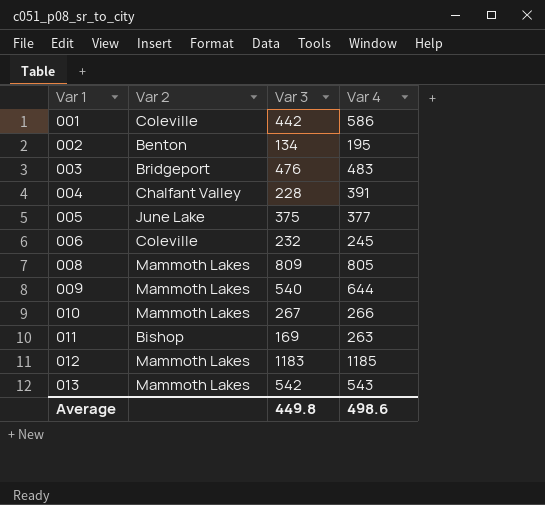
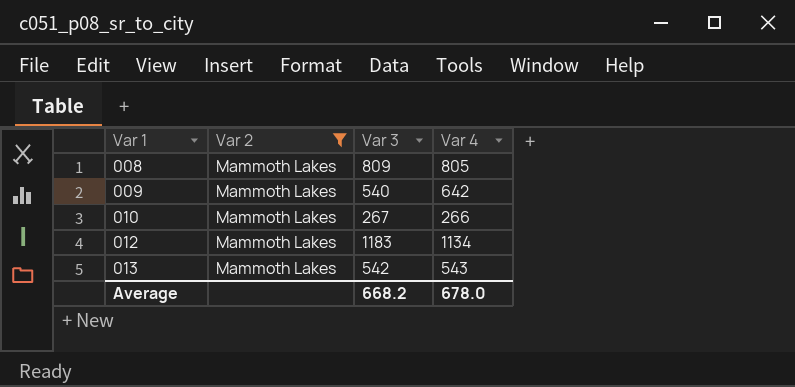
filter: none -> Var 2 = Mammoth Lakes
009 | Var 4: 644 -> 642
012 | Var 4: 1185 -> 1134
Average | Var 3: 449.8 -> 668.2
Average | Var 4: 498.6 -> 678.0

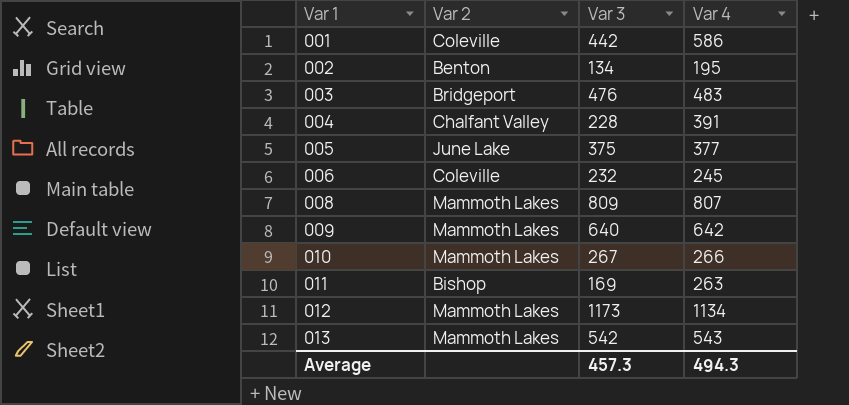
filter: Var 2 = Mammoth Lakes -> none
008 | Var 4: 805 -> 807
009 | Var 3: 540 -> 640
012 | Var 3: 1183 -> 1173
Average | Var 3: 668.2 -> 457.3
Average | Var 4: 678.0 -> 494.3

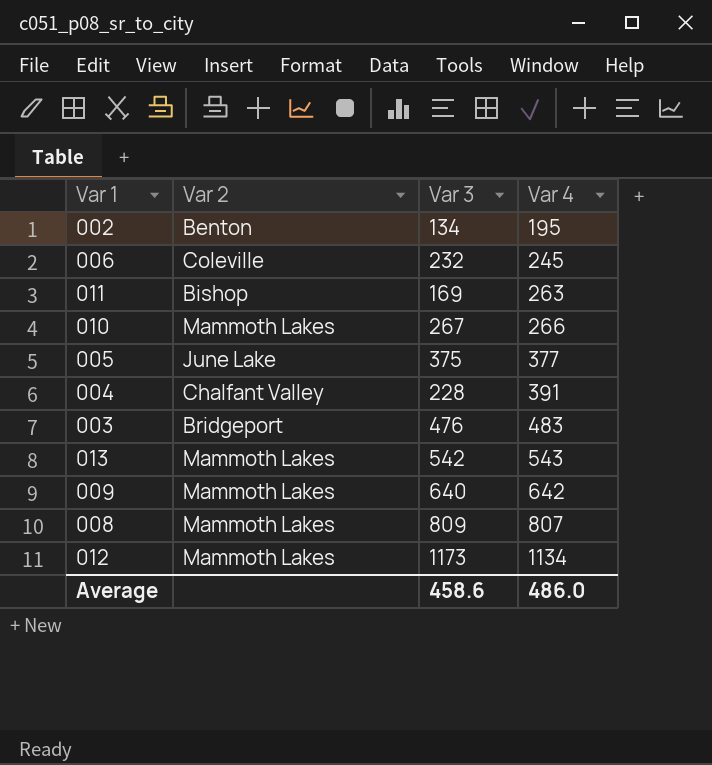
row order: Var 1 ascending -> Var 4 ascending
row 001: Coleville | 442 | 586 -> none
Average | Var 3: 457.3 -> 458.6
Average | Var 4: 494.3 -> 486.0

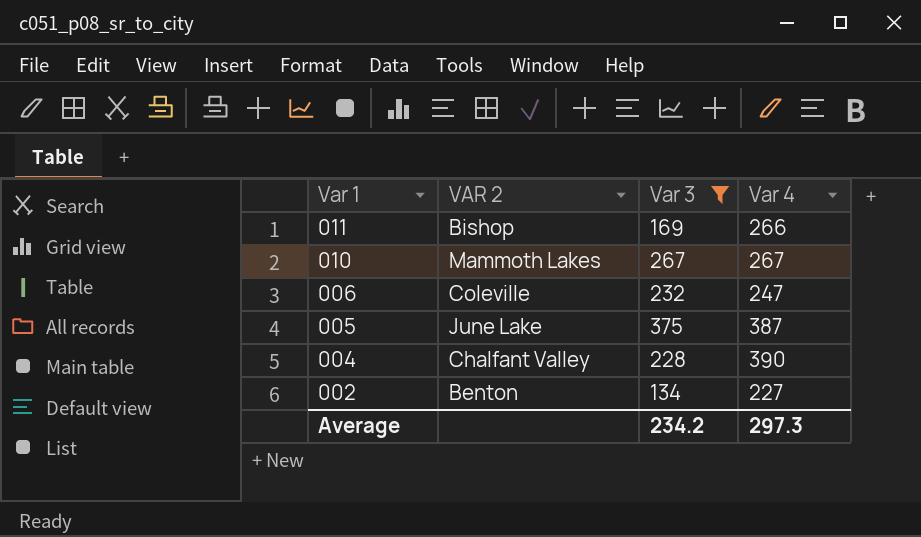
filter: none -> Var 3 <= 375
row order: Var 4 ascending -> Var 1 descending
column name: Var 2 -> VAR 2
011 | Var 4: 263 -> 266
010 | Var 4: 266 -> 267
006 | Var 4: 245 -> 247
005 | Var 4: 377 -> 387
004 | Var 4: 391 -> 390
002 | Var 4: 195 -> 227
Average | Var 3: 458.6 -> 234.2
Average | Var 4: 486.0 -> 297.3

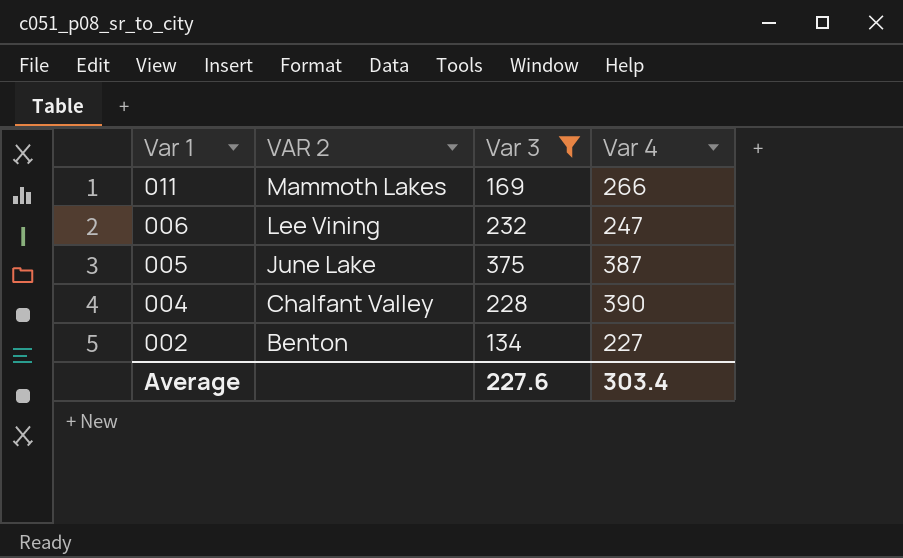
row 010: Mammoth Lakes | 267 | 267 -> none
011 | VAR 2: Bishop -> Mammoth Lakes
006 | VAR 2: Coleville -> Lee Vining
Average | Var 3: 234.2 -> 227.6
Average | Var 4: 297.3 -> 303.4

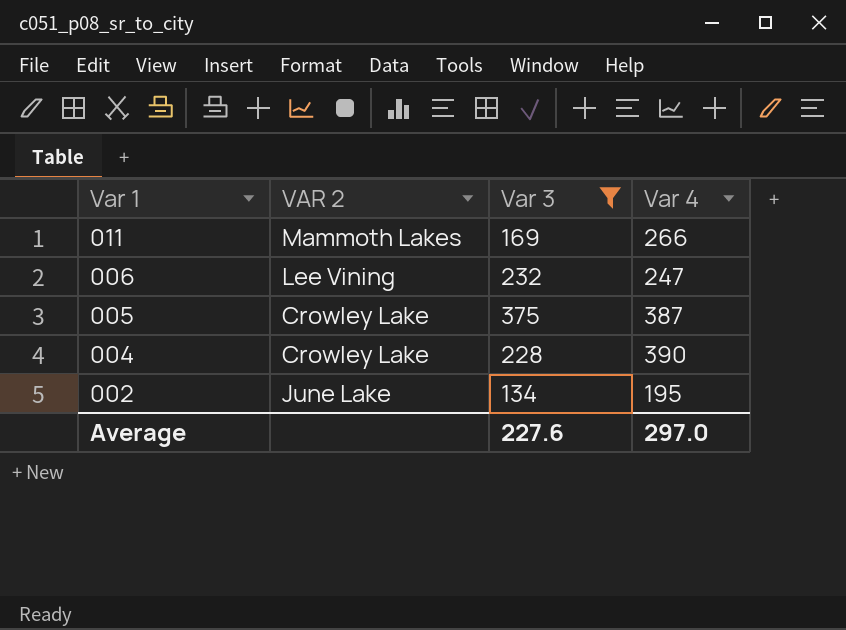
005 | VAR 2: June Lake -> Crowley Lake
004 | VAR 2: Chalfant Valley -> Crowley Lake
002 | VAR 2: Benton -> June Lake
002 | Var 4: 227 -> 195
Average | Var 4: 303.4 -> 297.0

